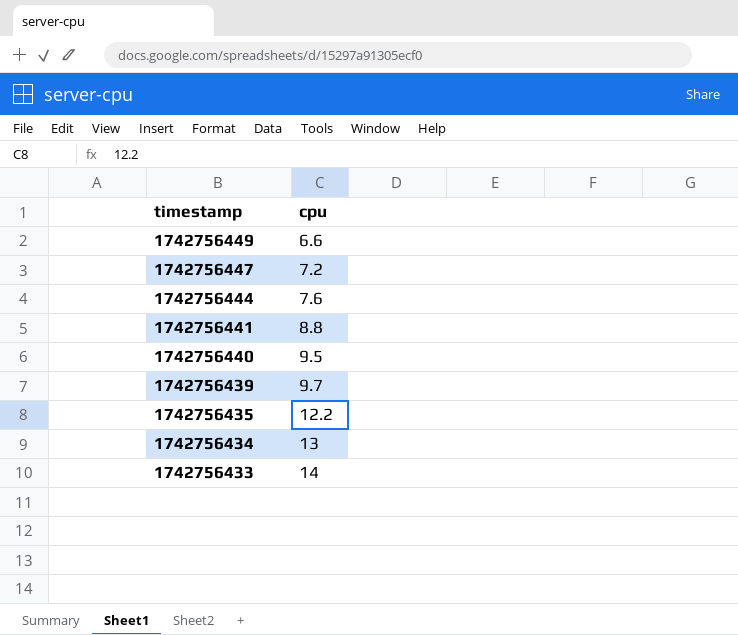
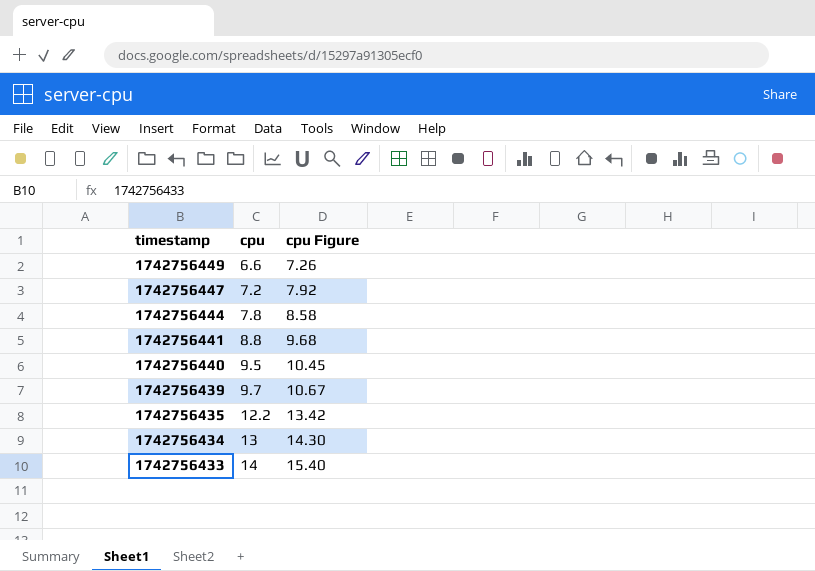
column cpu Figure | formula: none -> [cpu] * 1.1
1742756444 | cpu: 7.6 -> 7.8

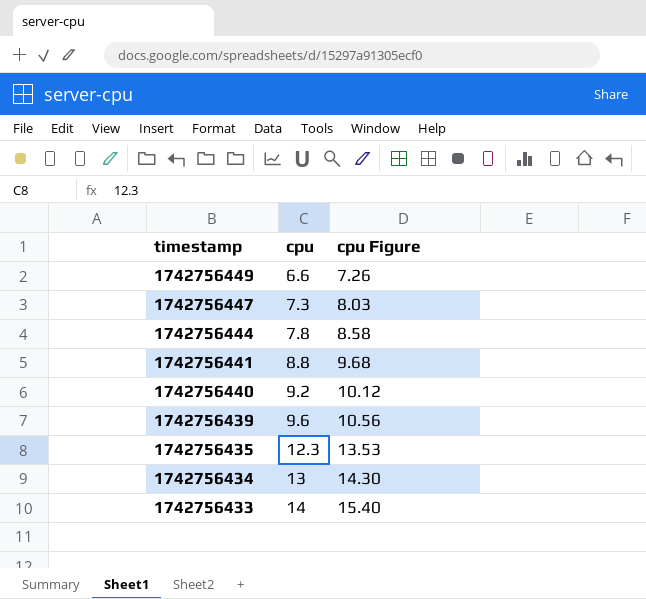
1742756447 | cpu: 7.2 -> 7.3
1742756447 | cpu Figure: 7.92 -> 8.03
1742756440 | cpu: 9.5 -> 9.2
1742756440 | cpu Figure: 10.45 -> 10.12
1742756439 | cpu: 9.7 -> 9.6
1742756439 | cpu Figure: 10.67 -> 10.56
1742756435 | cpu: 12.2 -> 12.3
1742756435 | cpu Figure: 13.42 -> 13.53

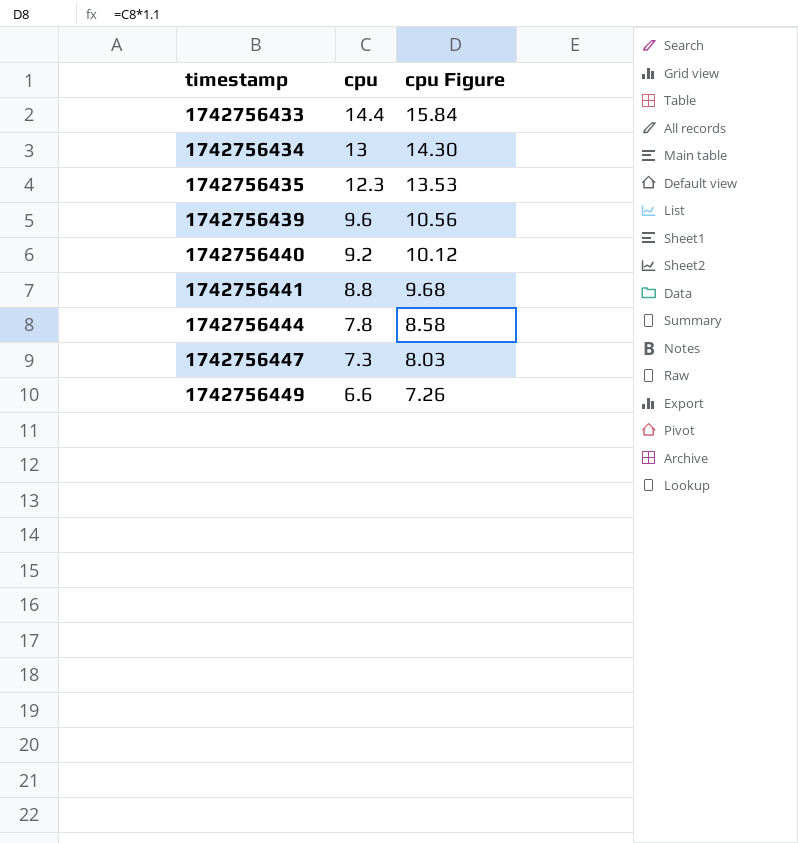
row order: timestamp descending -> timestamp ascending
1742756433 | cpu: 14 -> 14.4
1742756433 | cpu Figure: 15.40 -> 15.84

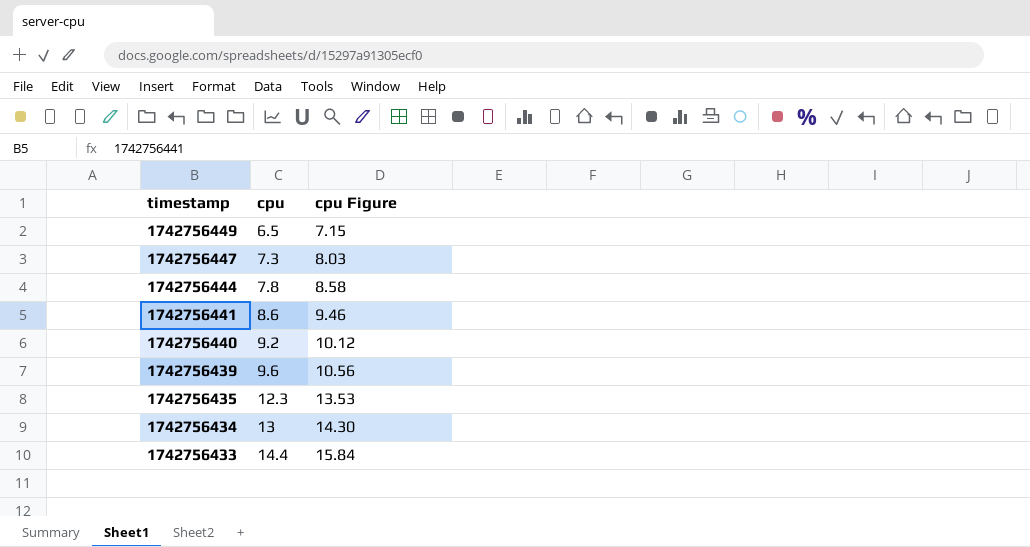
row order: timestamp ascending -> timestamp descending
1742756449 | cpu: 6.6 -> 6.5
1742756449 | cpu Figure: 7.26 -> 7.15
1742756441 | cpu: 8.8 -> 8.6
1742756441 | cpu Figure: 9.68 -> 9.46

